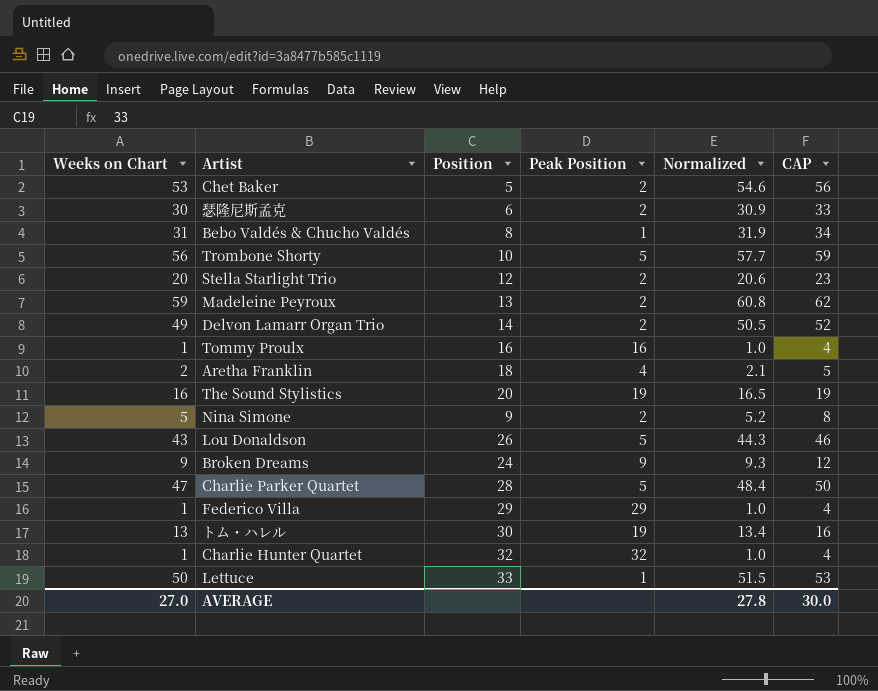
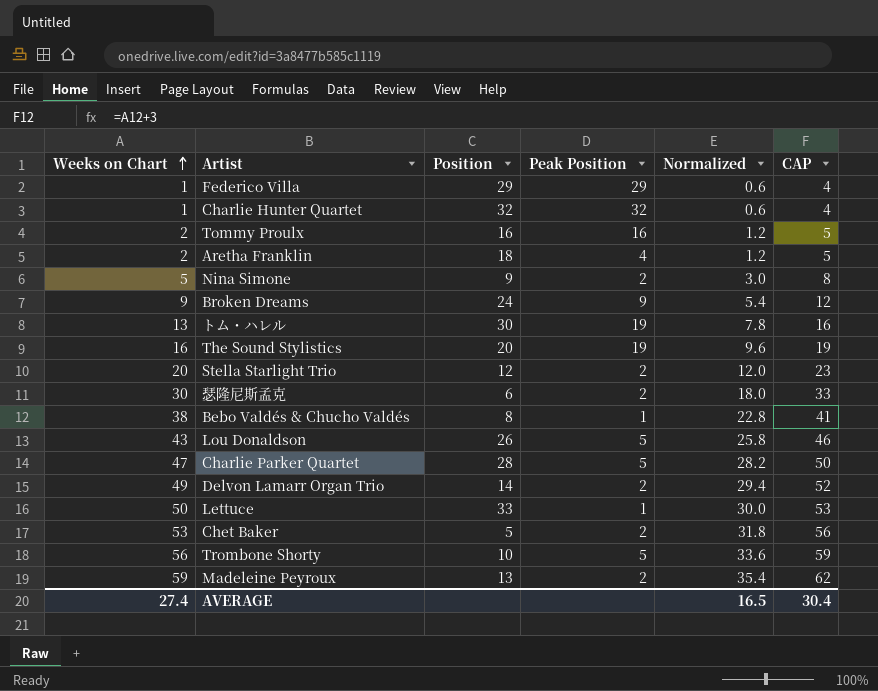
row order: none -> Weeks on Chart ascending
column Normalized | formula: [Weeks on Chart] * 1.03 -> [Weeks on Chart] * 0.6
Tommy Proulx | Weeks on Chart: 1 -> 2
Tommy Proulx | CAP: 4 -> 5
Bebo Valdés & Chucho Valdés | Weeks on Chart: 31 -> 38
Bebo Valdés & Chucho Valdés | CAP: 34 -> 41
AVERAGE | Weeks on Chart: 27.0 -> 27.4
AVERAGE | Normalized: 27.8 -> 16.5
AVERAGE | CAP: 30.0 -> 30.4

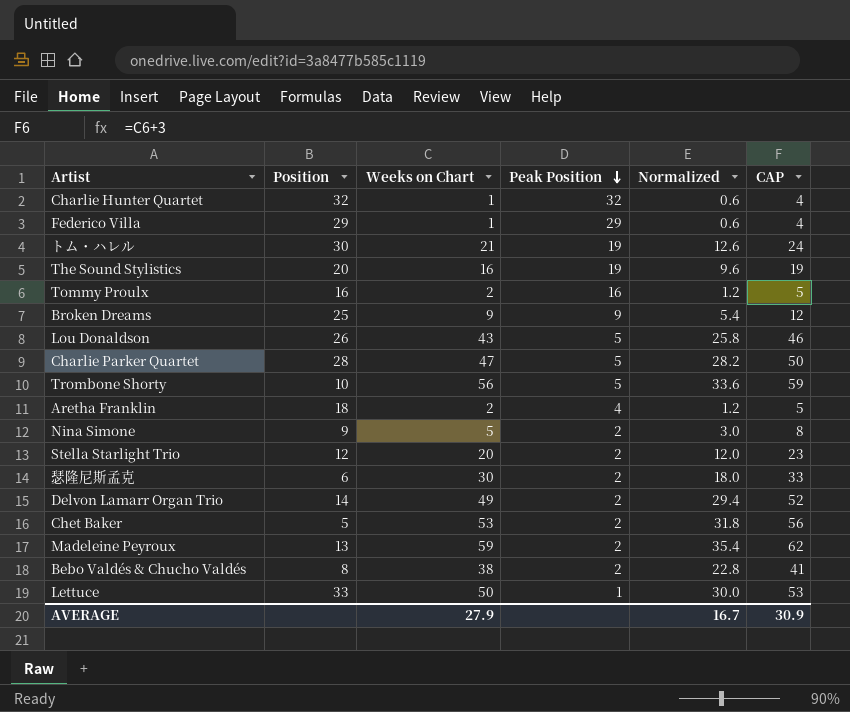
row order: Weeks on Chart ascending -> Peak Position descending
column Weeks on Chart | position: 1 -> 3
トム・ハレル | Weeks on Chart: 13 -> 21
トム・ハレル | Normalized: 7.8 -> 12.6
トム・ハレル | CAP: 16 -> 24
Broken Dreams | Position: 24 -> 25
Bebo Valdés & Chucho Valdés | Peak Position: 1 -> 2
AVERAGE | Weeks on Chart: 27.4 -> 27.9
AVERAGE | Normalized: 16.5 -> 16.7
AVERAGE | CAP: 30.4 -> 30.9

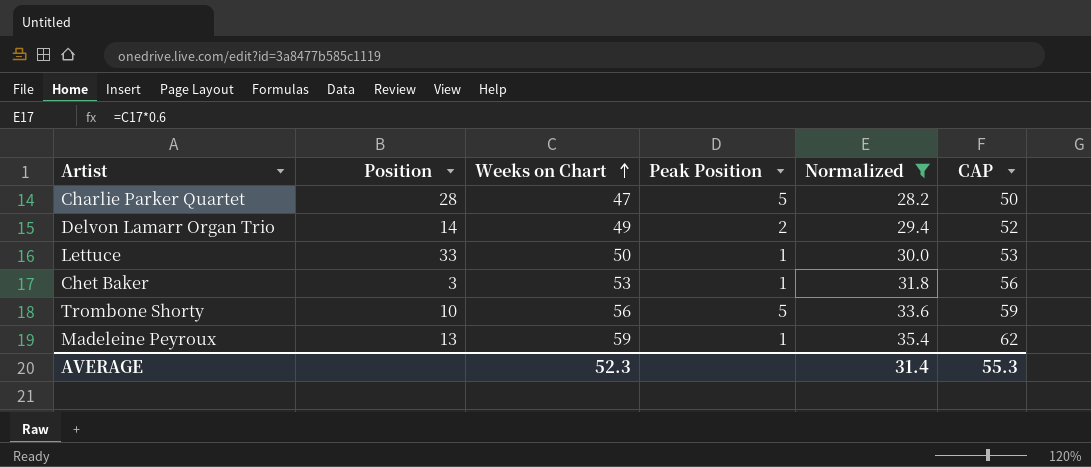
filter: none -> Normalized >= 28.2
row order: Peak Position descending -> Weeks on Chart ascending
Chet Baker | Position: 5 -> 3
Chet Baker | Peak Position: 2 -> 1
Madeleine Peyroux | Peak Position: 2 -> 1
AVERAGE | Weeks on Chart: 27.9 -> 52.3
AVERAGE | Normalized: 16.7 -> 31.4
AVERAGE | CAP: 30.9 -> 55.3

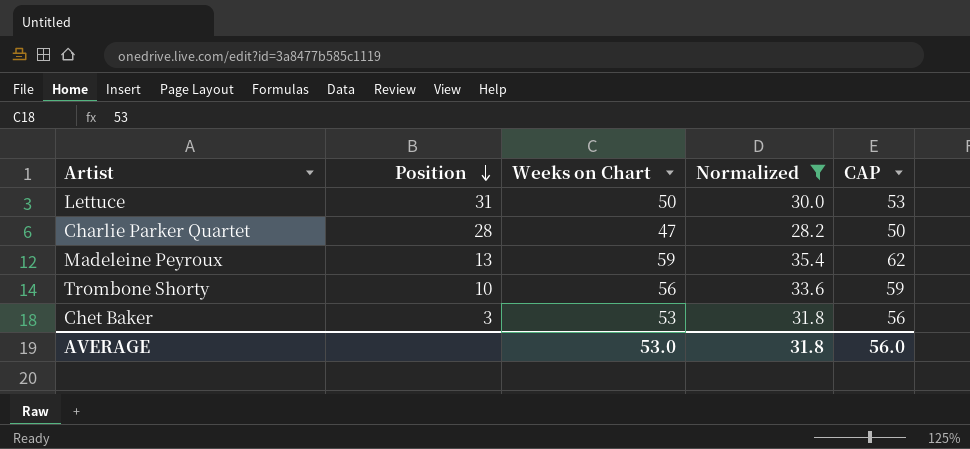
row order: Weeks on Chart ascending -> Position descending
column Peak Position | position: 4 -> none
row Delvon Lamarr Organ Trio: 14 | 49 | 2 | 29.4 | 52 -> none
Lettuce | Position: 33 -> 31
AVERAGE | Weeks on Chart: 52.3 -> 53.0
AVERAGE | Normalized: 31.4 -> 31.8
AVERAGE | CAP: 55.3 -> 56.0

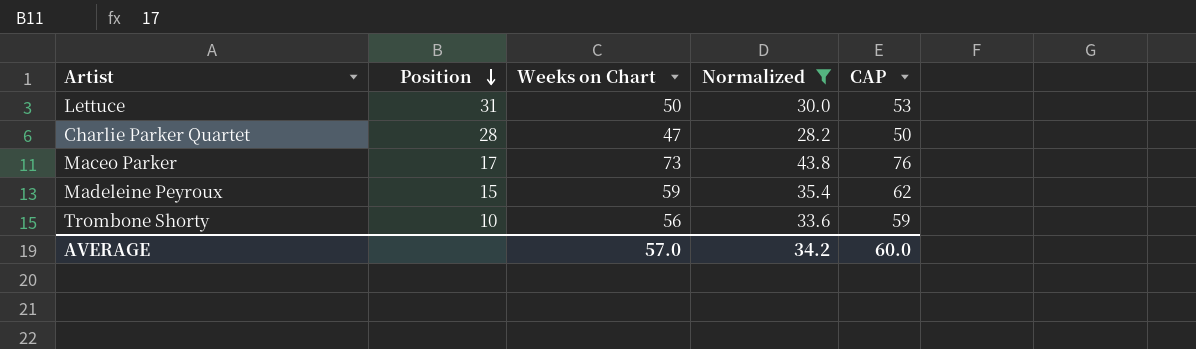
row Chet Baker: 3 | 53 | 31.8 | 56 -> none
row Maceo Parker: none -> 17 | 73 | 43.8 | 76
Madeleine Peyroux | Position: 13 -> 15
AVERAGE | Weeks on Chart: 53.0 -> 57.0
AVERAGE | Normalized: 31.8 -> 34.2
AVERAGE | CAP: 56.0 -> 60.0

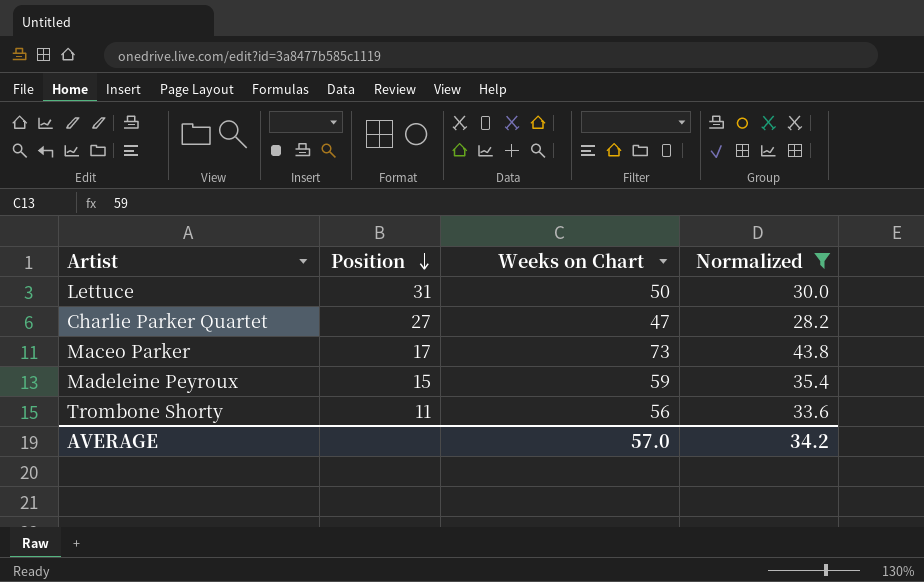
column CAP | formula: [Weeks on Chart] + 3 -> none
Charlie Parker Quartet | Position: 28 -> 27
Trombone Shorty | Position: 10 -> 11

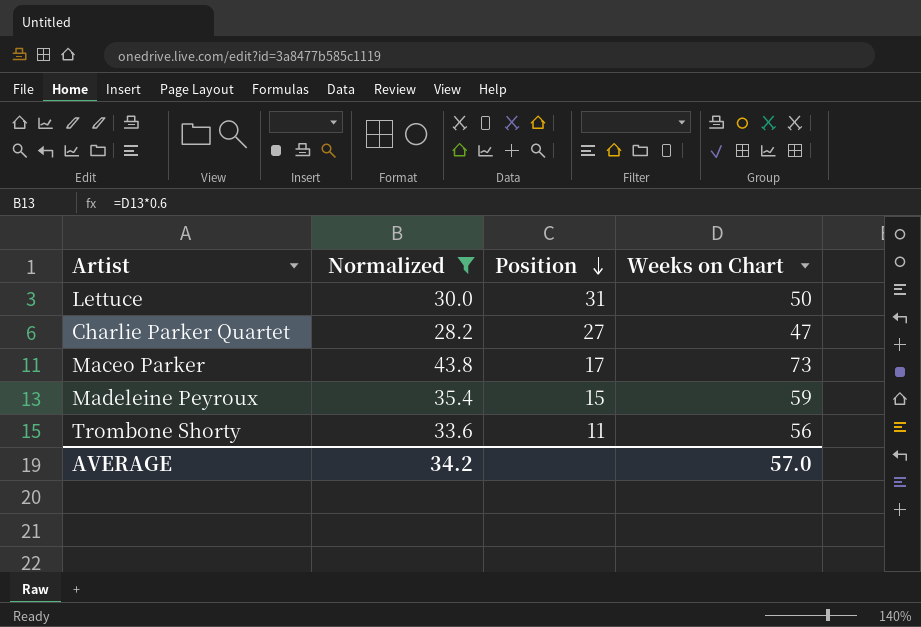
column Normalized | position: 4 -> 2

